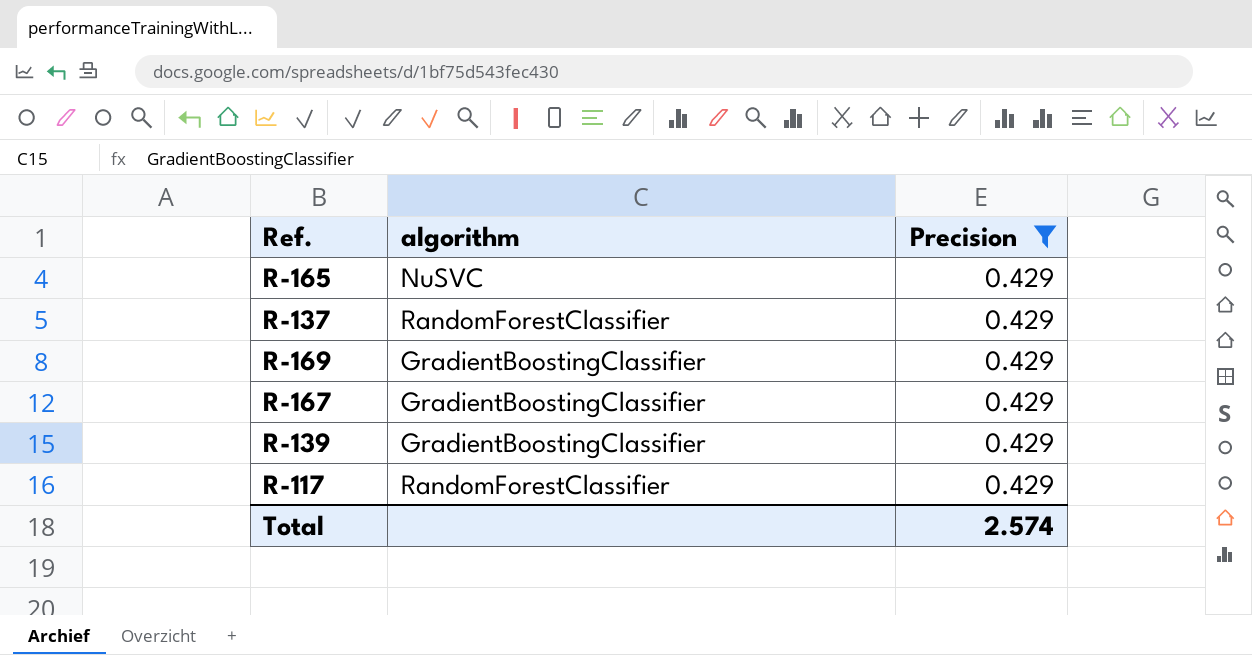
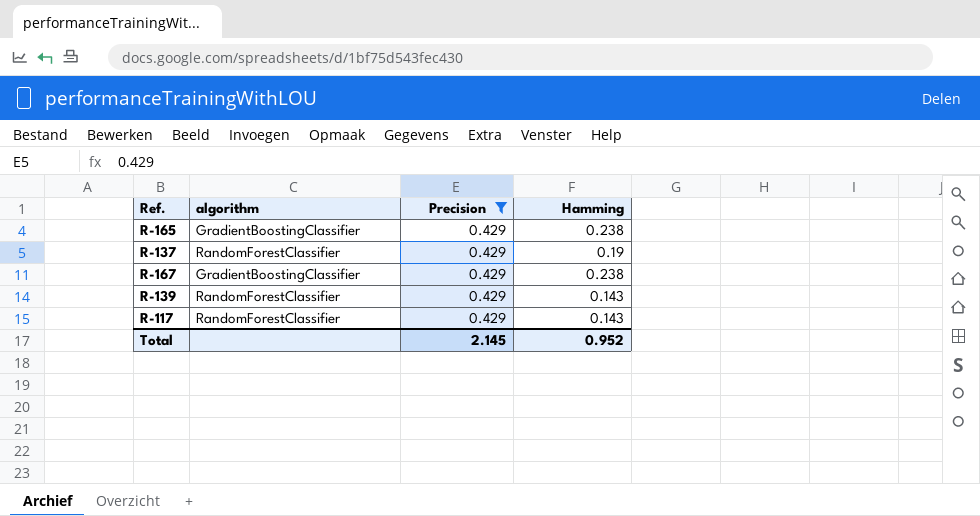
column Hamming | position: none -> 4
row R-169: GradientBoostingClassifier | 0.429 -> none
R-165 | algorithm: NuSVC -> GradientBoostingClassifier
R-139 | algorithm: GradientBoostingClassifier -> RandomForestClassifier
Total | Precision: 2.574 -> 2.145

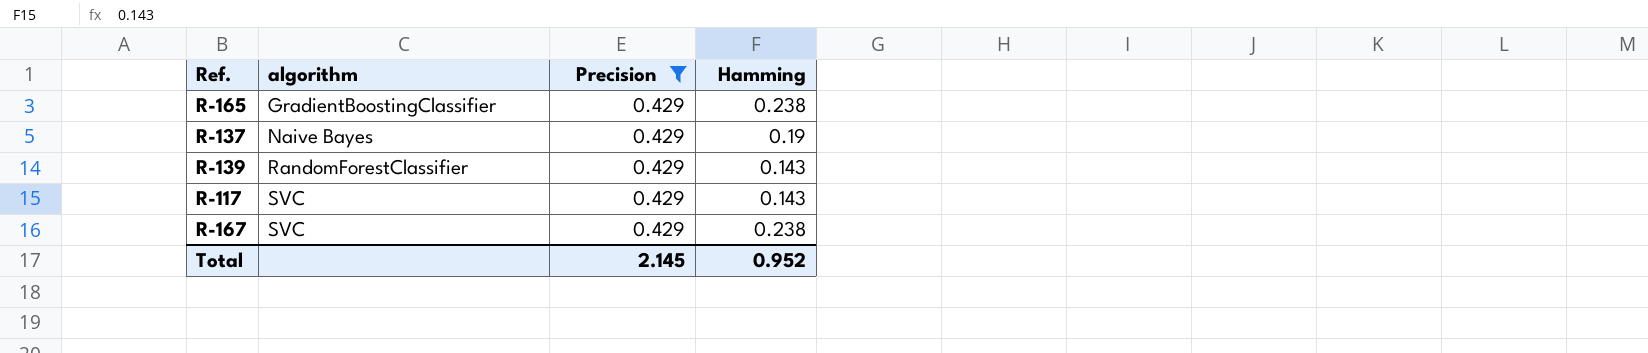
row order: none -> algorithm ascending
R-137 | algorithm: RandomForestClassifier -> Naive Bayes
R-117 | algorithm: RandomForestClassifier -> SVC
R-167 | algorithm: GradientBoostingClassifier -> SVC

